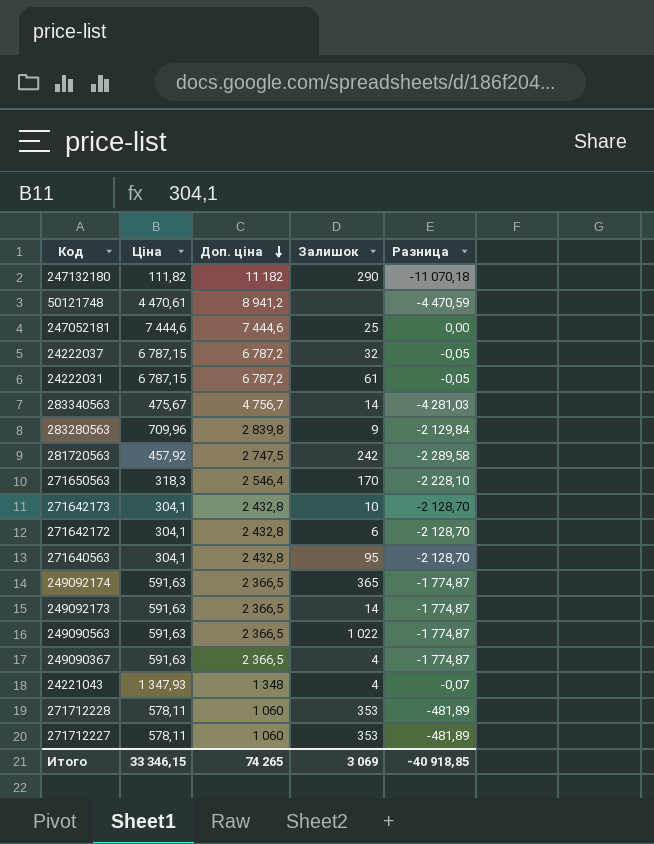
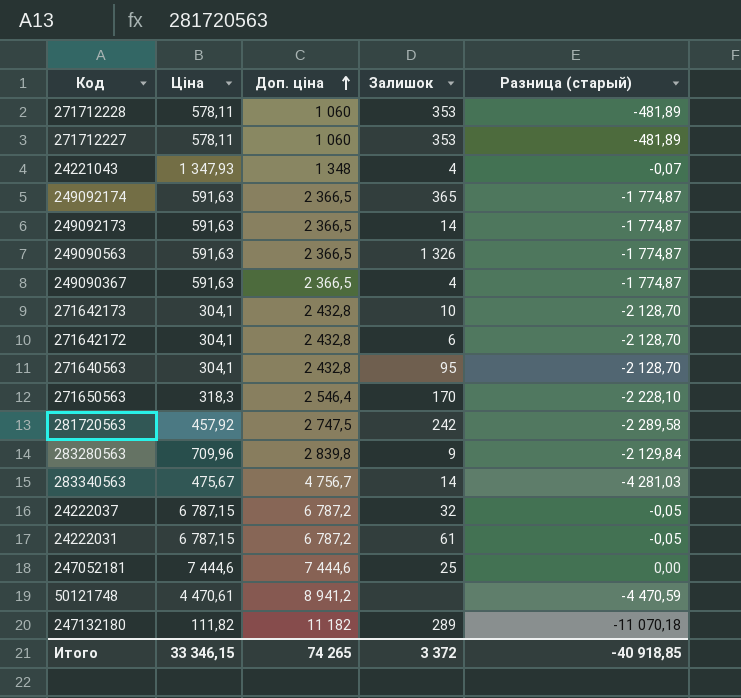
row order: Доп. ціна descending -> Доп. ціна ascending
column name: Разница -> Разница (старый)
249090563 | Залишок: 1 022 -> 1 326
247132180 | Залишок: 290 -> 289
Итого | Залишок: 3 069 -> 3 372

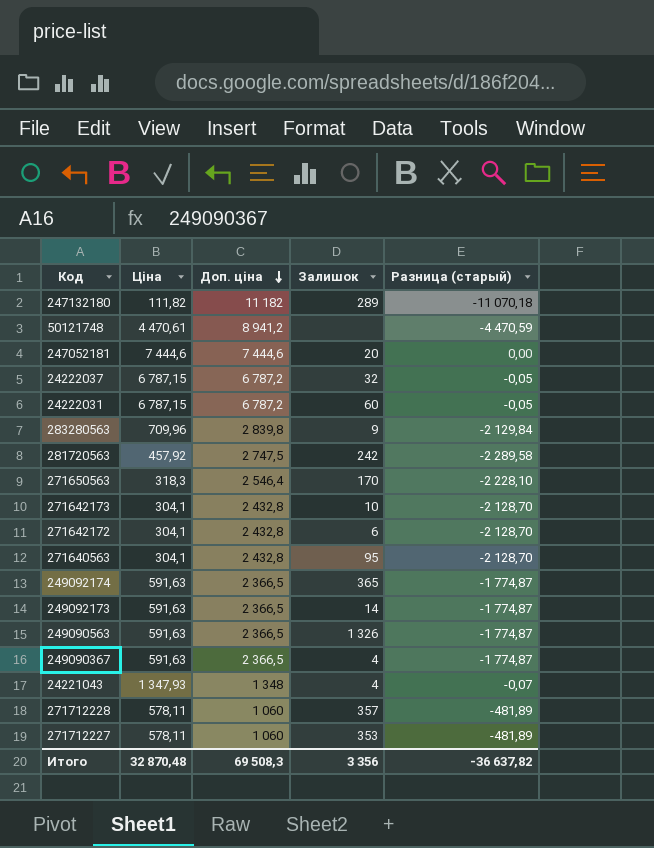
row order: Доп. ціна ascending -> Доп. ціна descending
row 283340563: 475,67 | 4 756,7 | 14 | -4 281,03 -> none
247052181 | Залишок: 25 -> 20
24222031 | Залишок: 61 -> 60
271712228 | Залишок: 353 -> 357
Итого | Ціна: 33 346,15 -> 32 870,48
Итого | Доп. ціна: 74 265 -> 69 508,3
Итого | Залишок: 3 372 -> 3 356
Итого | Разница (старый): -40 918,85 -> -36 637,82

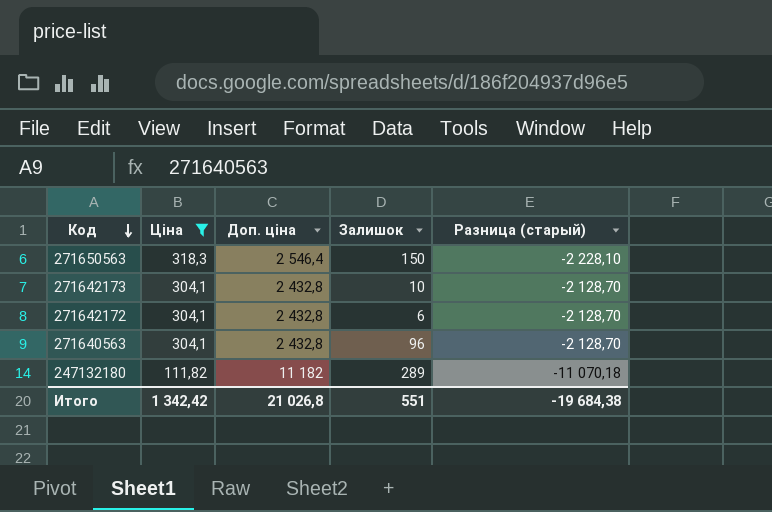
filter: none -> Ціна <= 318,3
row order: Доп. ціна descending -> Код descending
271650563 | Залишок: 170 -> 150
271640563 | Залишок: 95 -> 96
Итого | Ціна: 32 870,48 -> 1 342,42
Итого | Доп. ціна: 69 508,3 -> 21 026,8
Итого | Залишок: 3 356 -> 551
Итого | Разница (старый): -36 637,82 -> -19 684,38

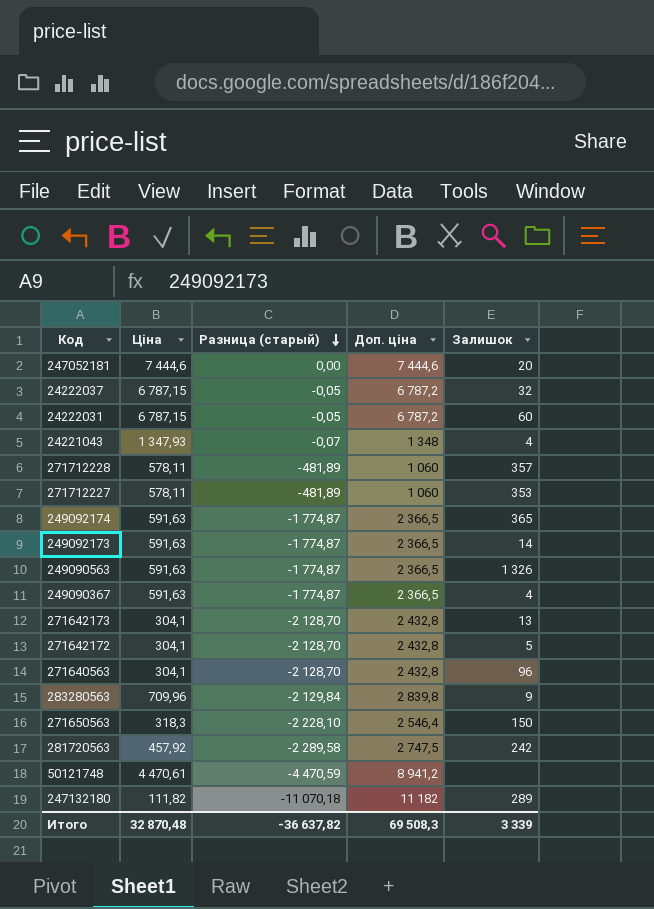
filter: Ціна <= 318,3 -> none
row order: Код descending -> Разница (старый) descending
column Разница (старый) | position: 5 -> 3
271642173 | Залишок: 10 -> 13
271642172 | Залишок: 6 -> 5
Итого | Ціна: 1 342,42 -> 32 870,48
Итого | Разница (старый): -19 684,38 -> -36 637,82
Итого | Доп. ціна: 21 026,8 -> 69 508,3
Итого | Залишок: 551 -> 3 339

